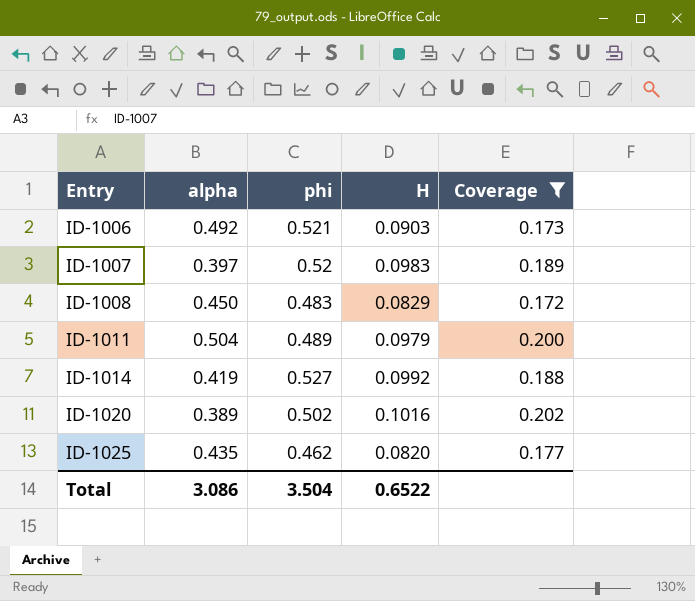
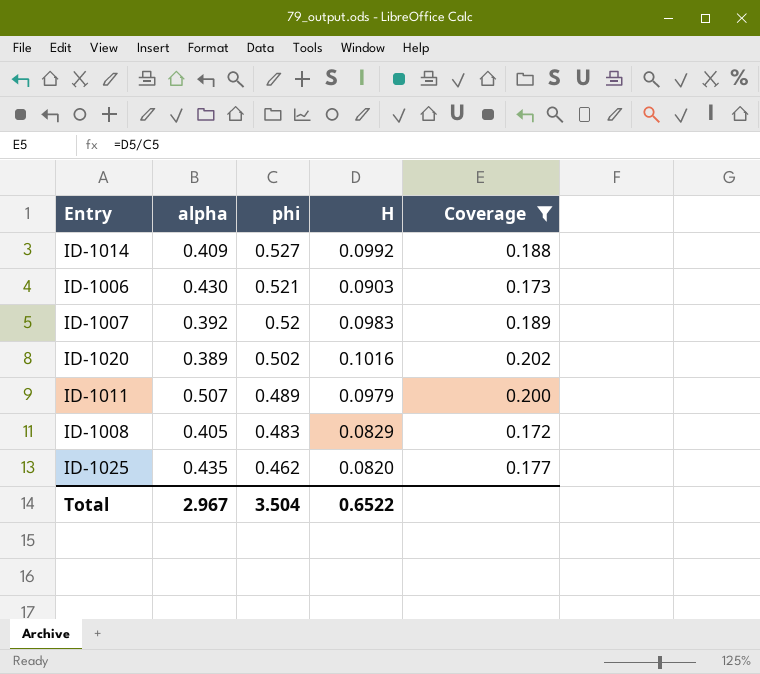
row order: Entry ascending -> phi descending
ID-1014 | alpha: 0.419 -> 0.409
ID-1006 | alpha: 0.492 -> 0.430
ID-1007 | alpha: 0.397 -> 0.392
ID-1011 | alpha: 0.504 -> 0.507
ID-1008 | alpha: 0.450 -> 0.405
Total | alpha: 3.086 -> 2.967

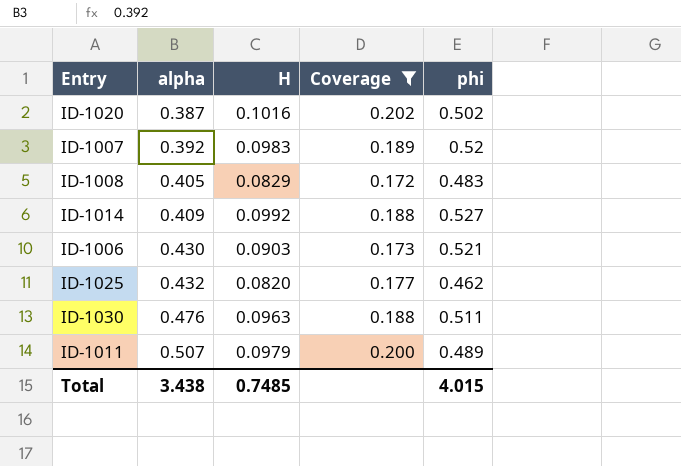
row order: phi descending -> alpha ascending
column phi | position: 3 -> 5
ID-1020 | alpha: 0.389 -> 0.387
ID-1025 | alpha: 0.435 -> 0.432
row ID-1030: none -> 0.476 | 0.0963 | 0.188 | 0.511
Total | alpha: 2.967 -> 3.438
Total | H: 0.6522 -> 0.7485
Total | phi: 3.504 -> 4.015

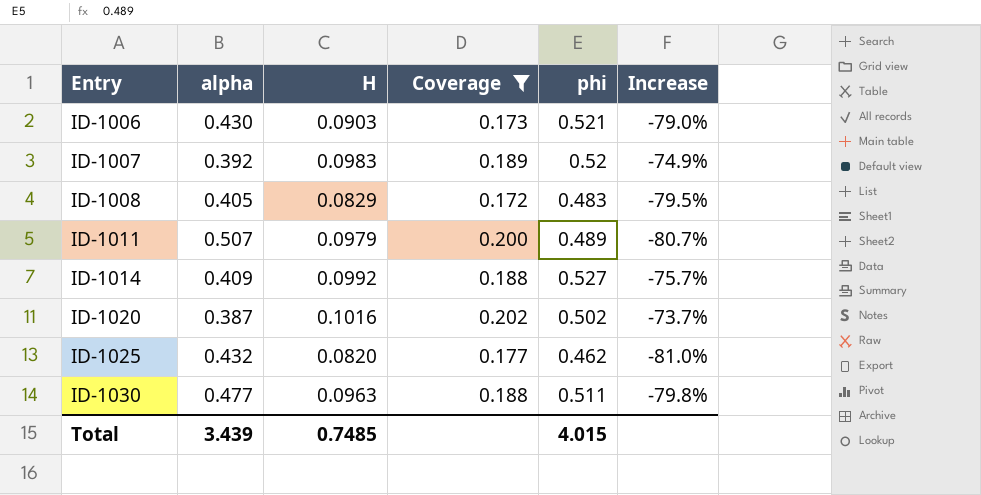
row order: alpha ascending -> Entry ascending
column Increase | formula: none -> ([H] - [alpha]) / [alpha]
ID-1030 | alpha: 0.476 -> 0.477
Total | alpha: 3.438 -> 3.439

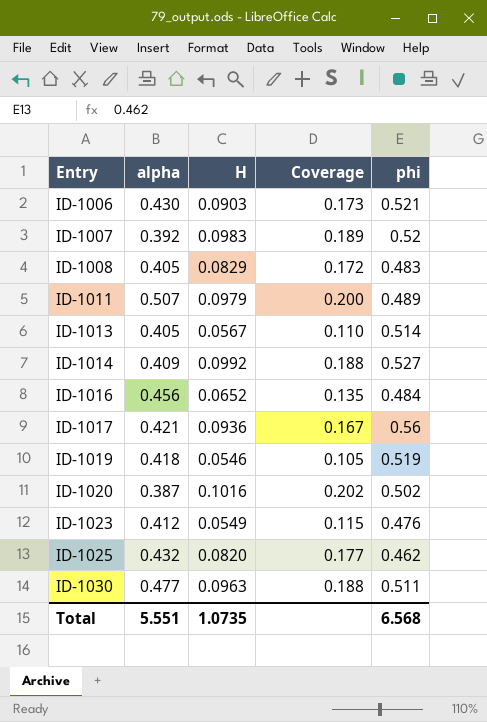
filter: Coverage >= 0.172 -> none
column Increase | formula: ([H] - [alpha]) / [alpha] -> none
Total | alpha: 3.439 -> 5.551
Total | H: 0.7485 -> 1.0735
Total | phi: 4.015 -> 6.568

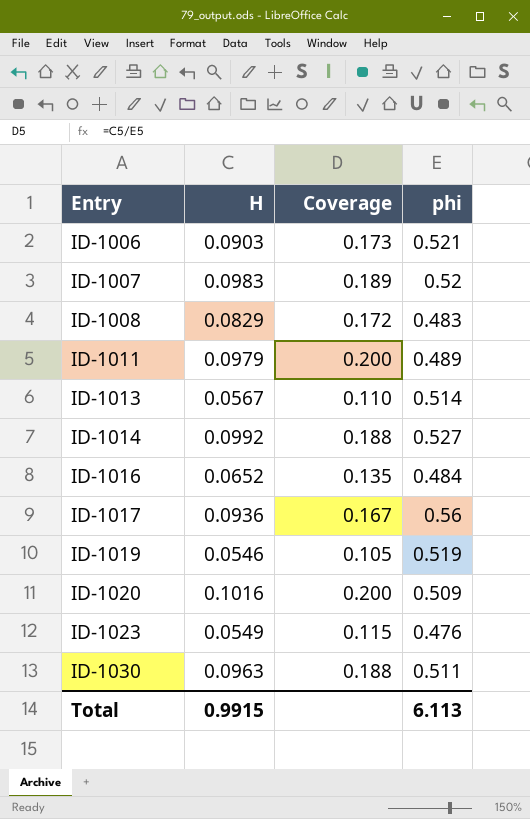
column alpha | position: 2 -> none
row ID-1025: 0.432 | 0.0820 | 0.177 | 0.462 -> none
ID-1020 | Coverage: 0.202 -> 0.200
ID-1020 | phi: 0.502 -> 0.509
Total | H: 1.0735 -> 0.9915
Total | phi: 6.568 -> 6.113

